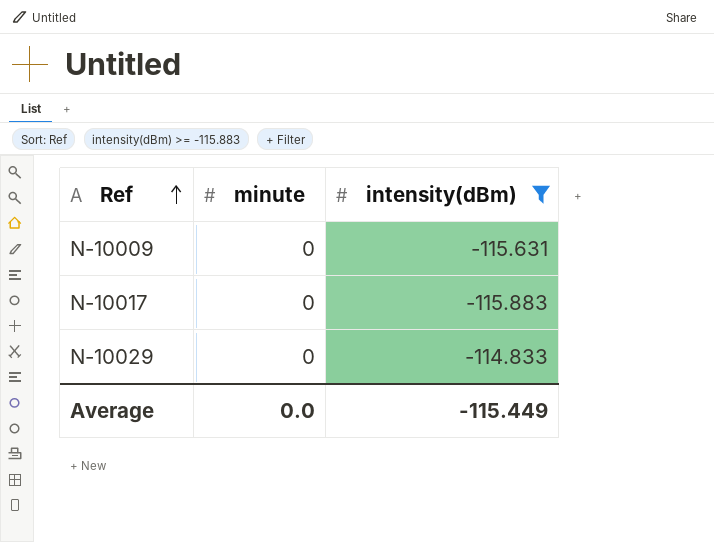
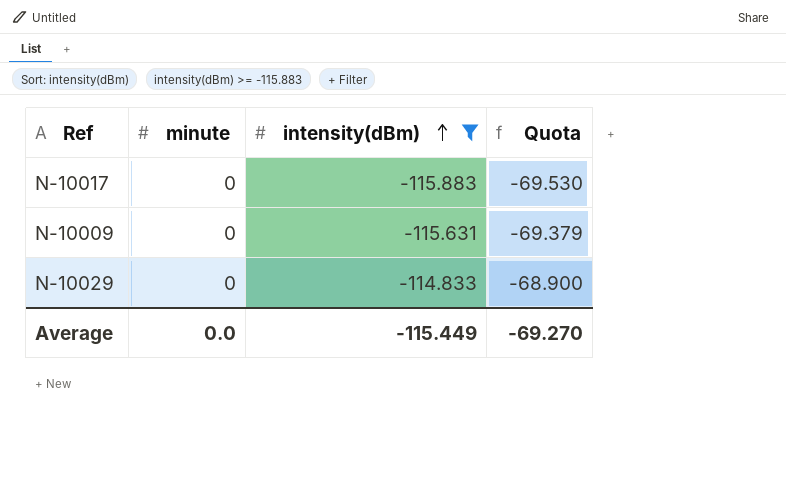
row order: Ref ascending -> intensity(dBm) ascending
column Quota | formula: none -> [intensity(dBm)] * 0.6

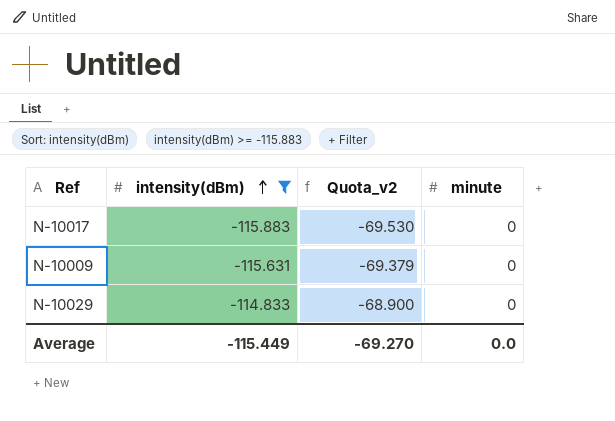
column name: Quota -> Quota_v2
column minute | position: 2 -> 4

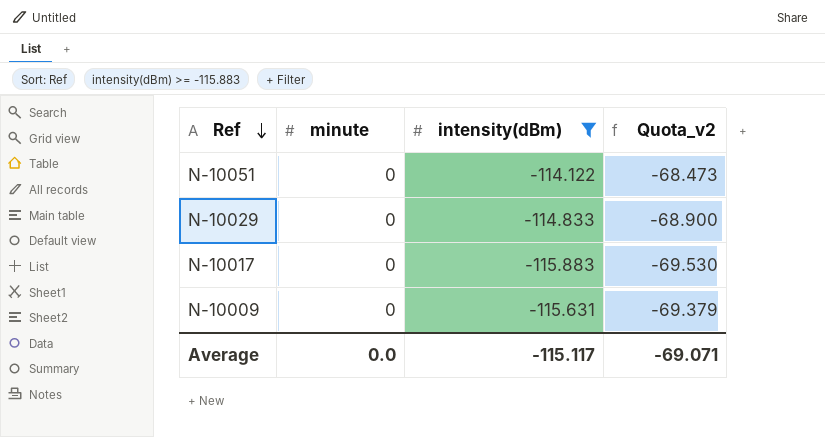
row order: intensity(dBm) ascending -> Ref descending
column minute | position: 4 -> 2
row N-10051: none -> 0 | -114.122 | -68.473
Average | intensity(dBm): -115.449 -> -115.117
Average | Quota_v2: -69.270 -> -69.071

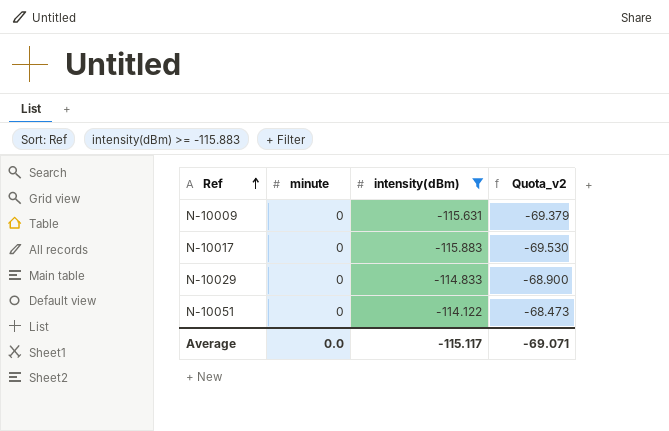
row order: Ref descending -> Ref ascending

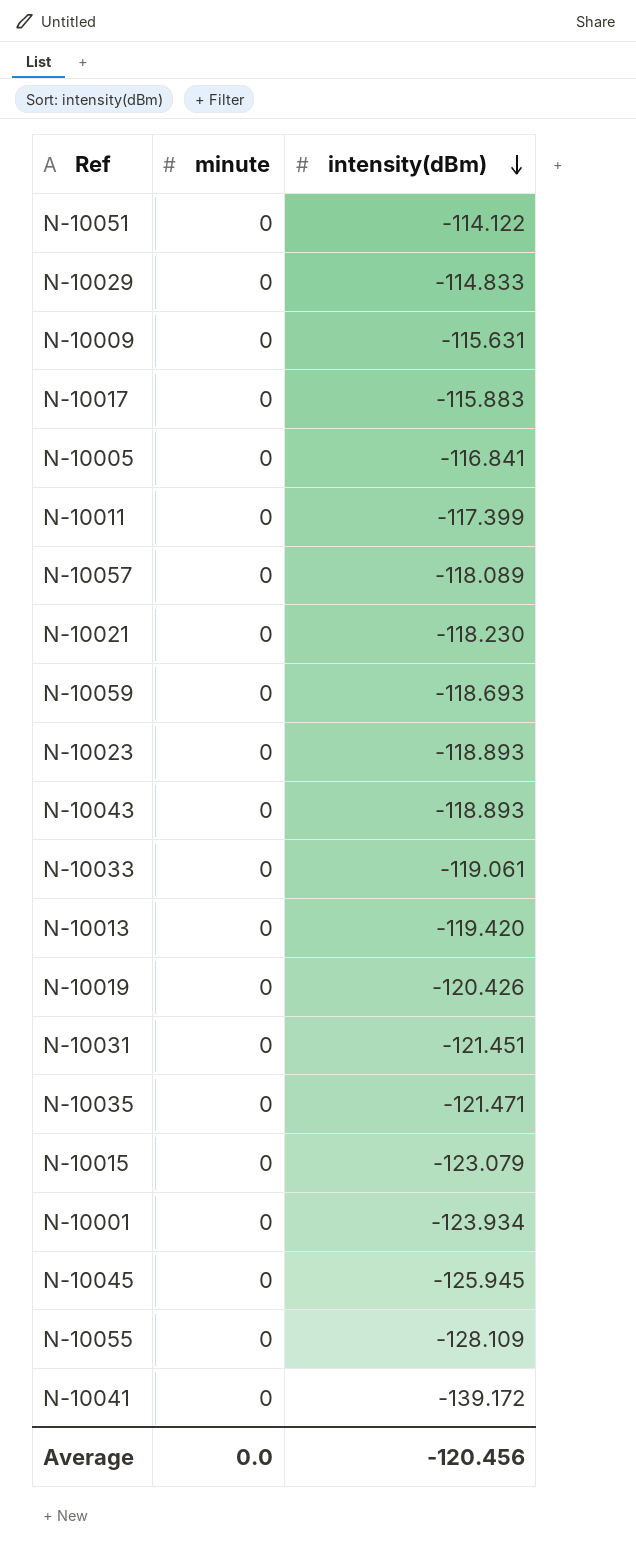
filter: intensity(dBm) >= -115.883 -> none
row order: Ref ascending -> intensity(dBm) descending
column Quota_v2 | formula: [intensity(dBm)] * 0.6 -> none
Average | intensity(dBm): -115.117 -> -120.456

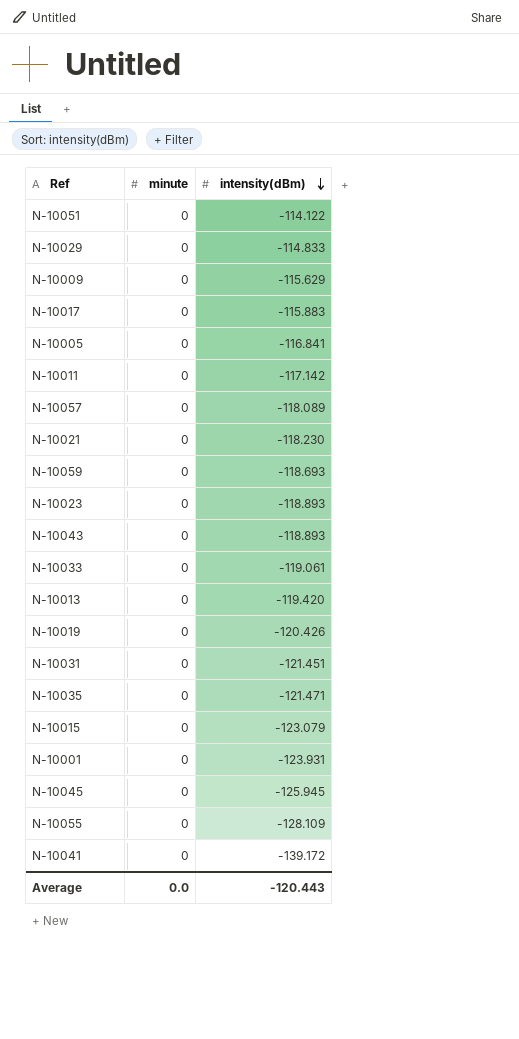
N-10009 | intensity(dBm): -115.631 -> -115.629
N-10011 | intensity(dBm): -117.399 -> -117.142
N-10001 | intensity(dBm): -123.934 -> -123.931
Average | intensity(dBm): -120.456 -> -120.443

